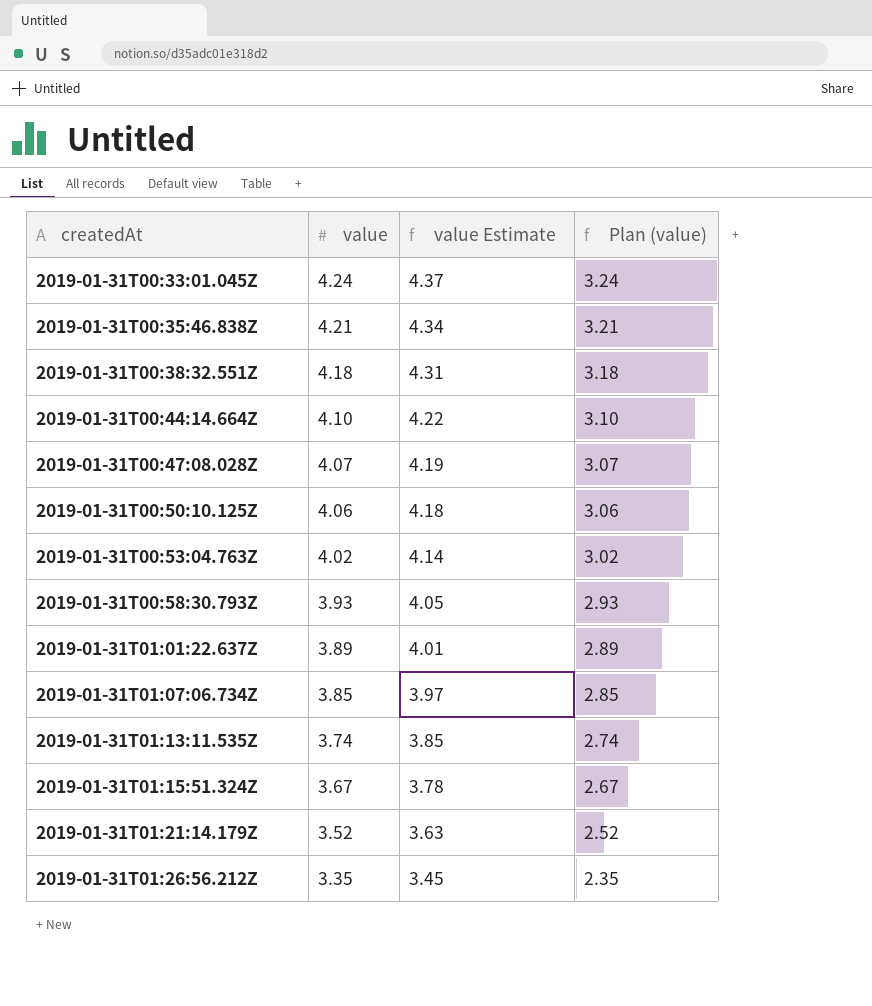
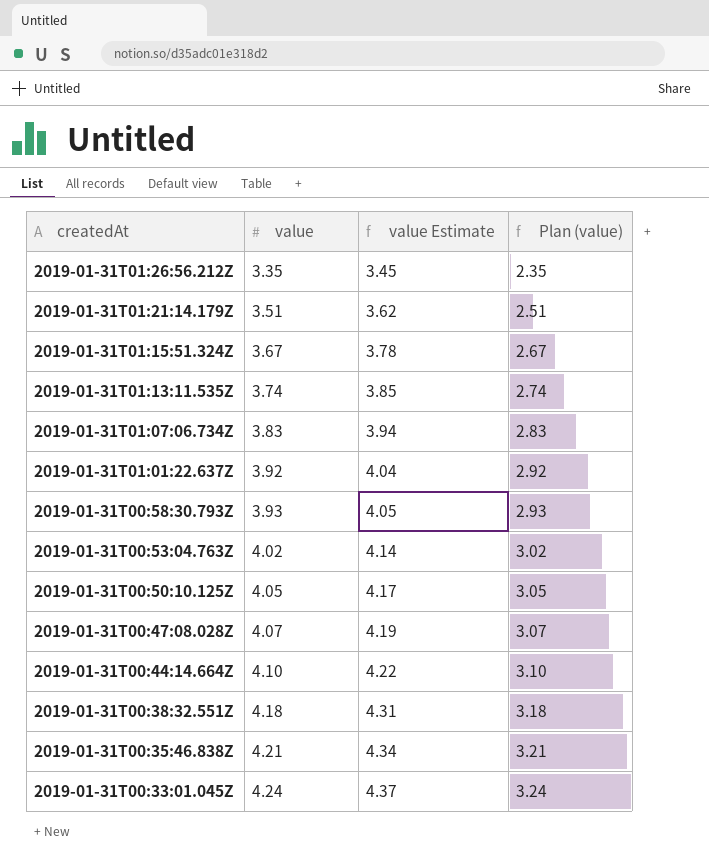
row order: createdAt ascending -> createdAt descending
2019-01-31T01:21:14.179Z | value: 3.52 -> 3.51
2019-01-31T01:21:14.179Z | value Estimate: 3.63 -> 3.62
2019-01-31T01:21:14.179Z | Plan (value): 2.52 -> 2.51
2019-01-31T01:07:06.734Z | value: 3.85 -> 3.83
2019-01-31T01:07:06.734Z | value Estimate: 3.97 -> 3.94
2019-01-31T01:07:06.734Z | Plan (value): 2.85 -> 2.83
2019-01-31T01:01:22.637Z | value: 3.89 -> 3.92
2019-01-31T01:01:22.637Z | value Estimate: 4.01 -> 4.04
2019-01-31T01:01:22.637Z | Plan (value): 2.89 -> 2.92
2019-01-31T00:50:10.125Z | value: 4.06 -> 4.05
2019-01-31T00:50:10.125Z | value Estimate: 4.18 -> 4.17
2019-01-31T00:50:10.125Z | Plan (value): 3.06 -> 3.05

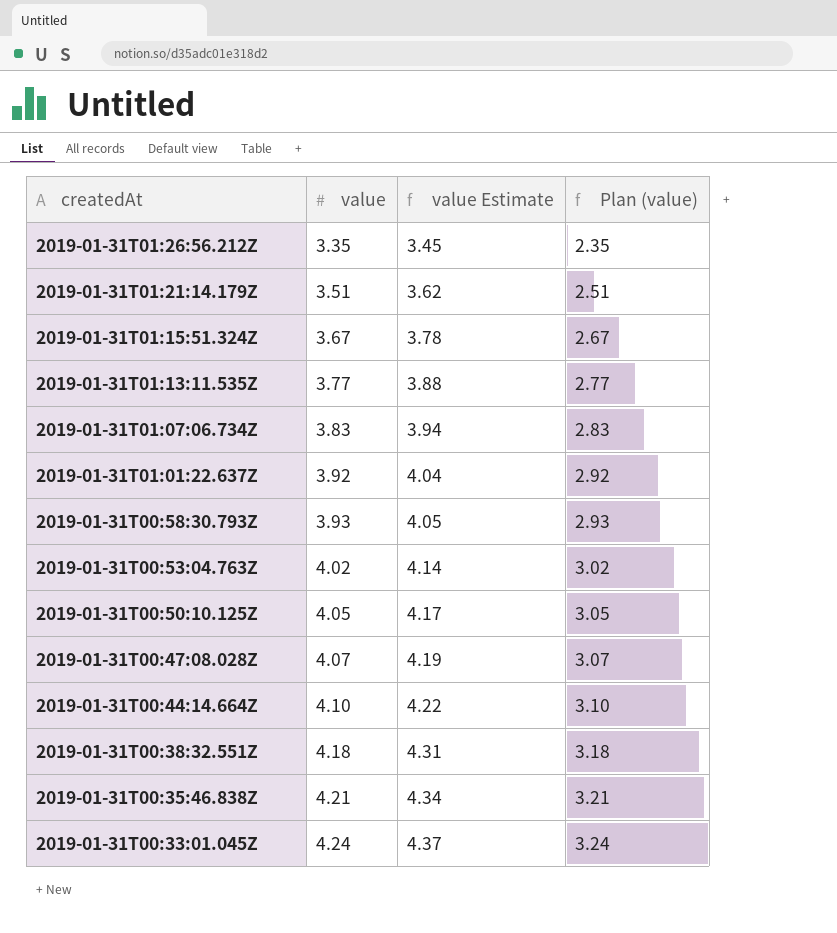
2019-01-31T01:13:11.535Z | value: 3.74 -> 3.77
2019-01-31T01:13:11.535Z | value Estimate: 3.85 -> 3.88
2019-01-31T01:13:11.535Z | Plan (value): 2.74 -> 2.77

